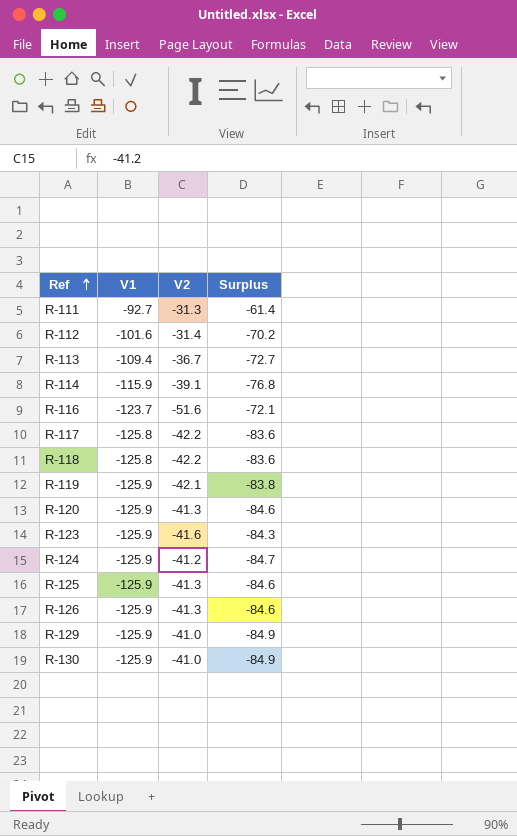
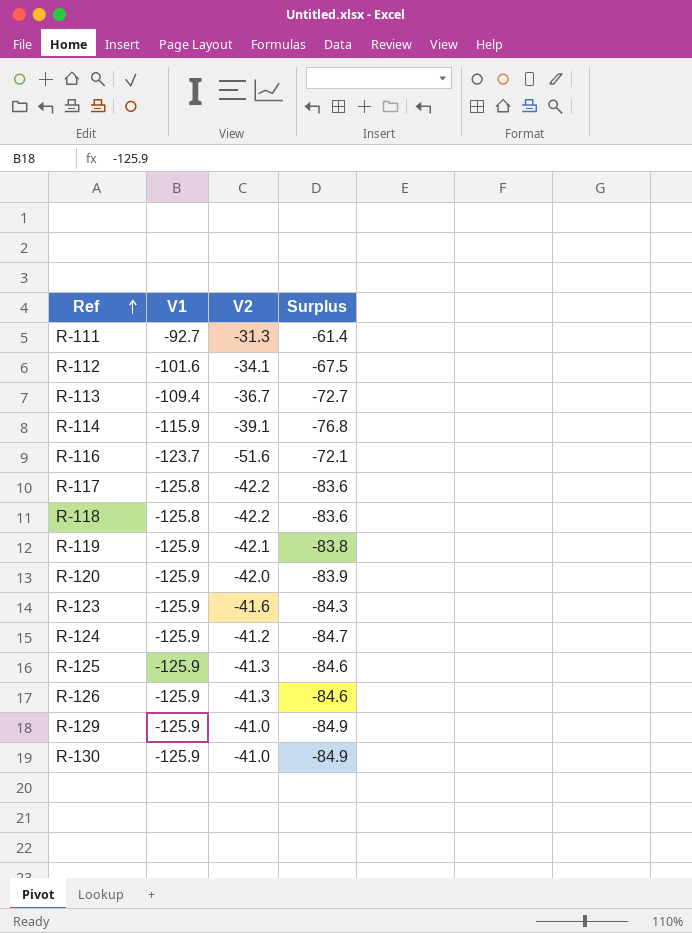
R-112 | V2: -31.4 -> -34.1
R-112 | Surplus: -70.2 -> -67.5
R-120 | V2: -41.3 -> -42.0
R-120 | Surplus: -84.6 -> -83.9

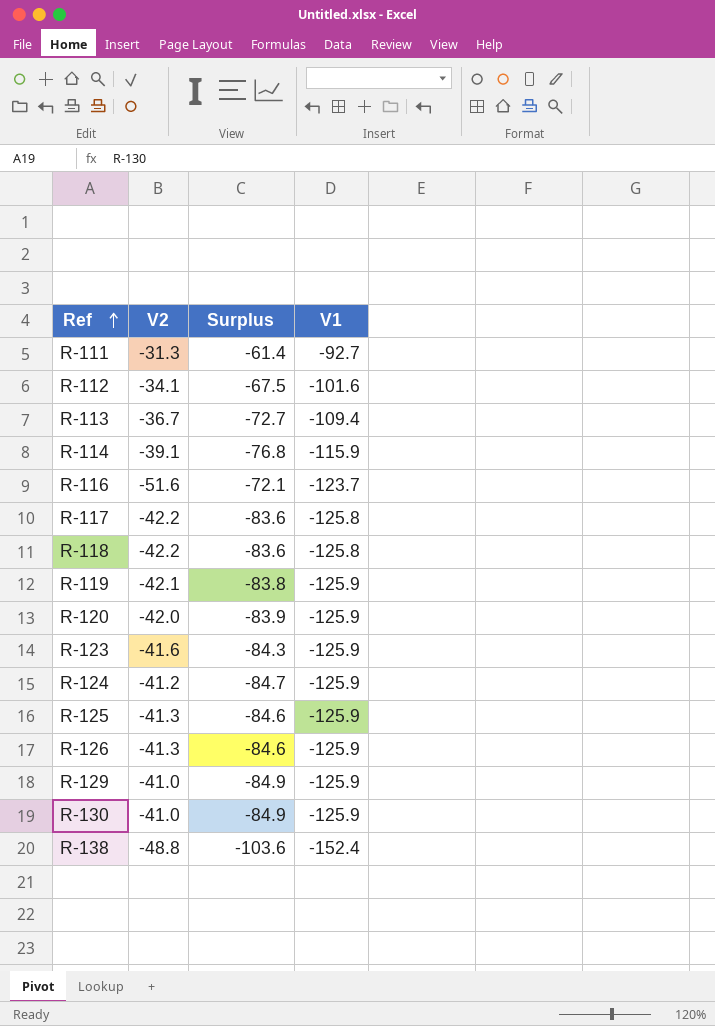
column V1 | position: 2 -> 4
row R-138: none -> -48.8 | -103.6 | -152.4

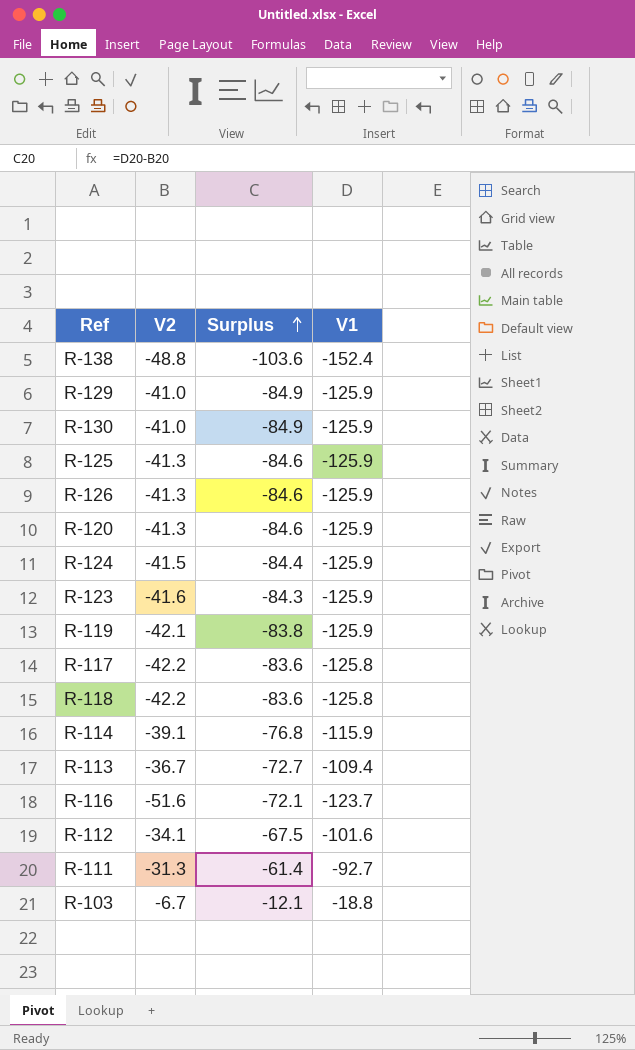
row order: Ref ascending -> Surplus ascending
R-120 | V2: -42.0 -> -41.3
R-120 | Surplus: -83.9 -> -84.6
R-124 | V2: -41.2 -> -41.5
R-124 | Surplus: -84.7 -> -84.4
row R-103: none -> -6.7 | -12.1 | -18.8

